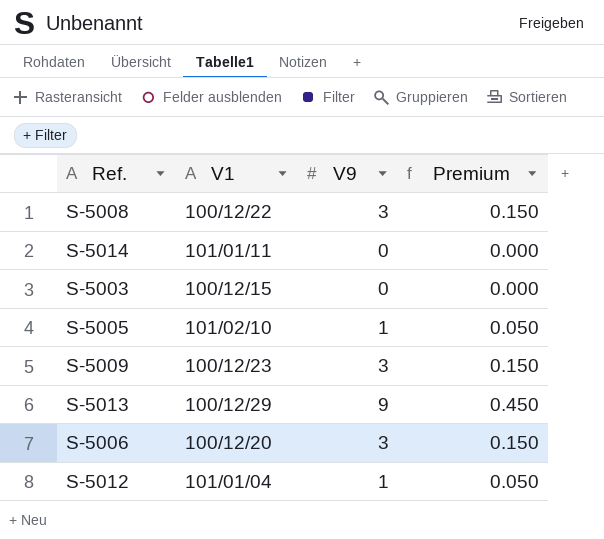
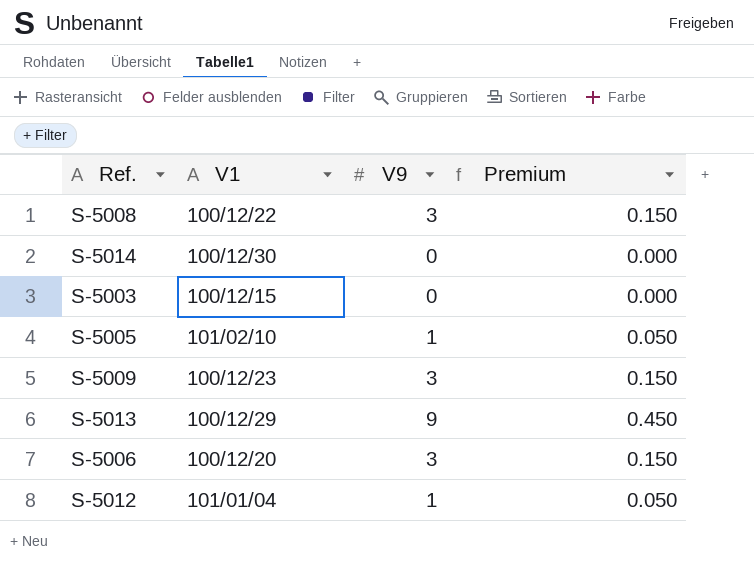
S-5014 | V1: 101/01/11 -> 100/12/30

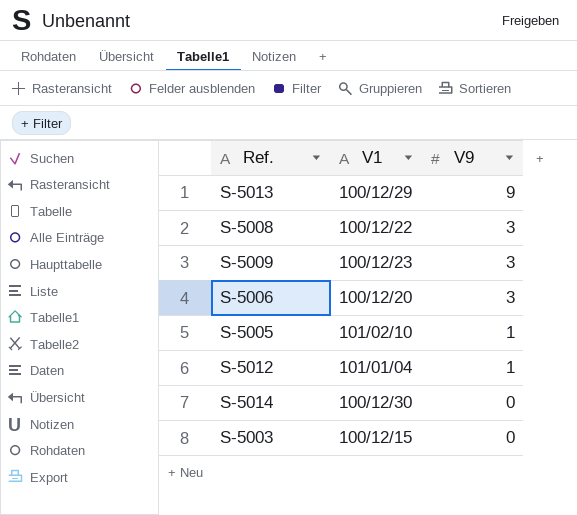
row order: none -> V9 descending
column Premium | formula: [V9] * 0.05 -> none

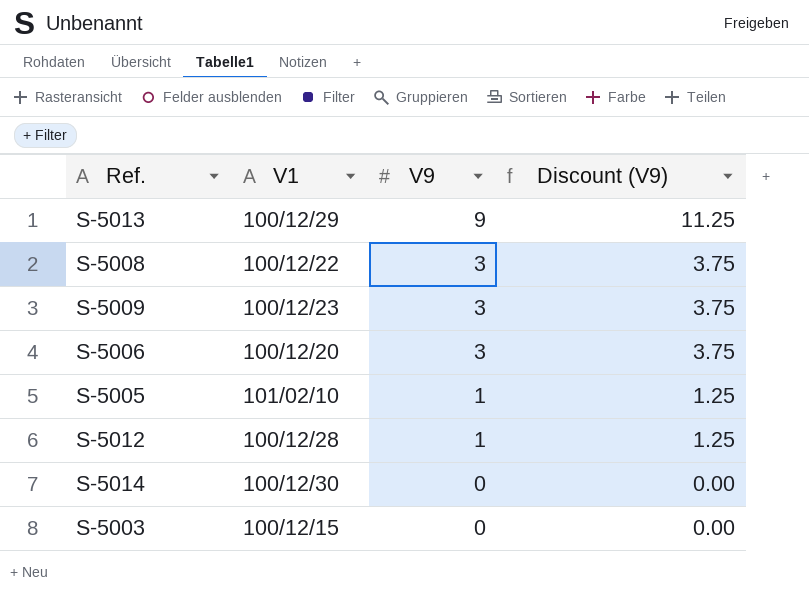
column Discount (V9) | formula: none -> [V9] * 1.25
S-5012 | V1: 101/01/04 -> 100/12/28

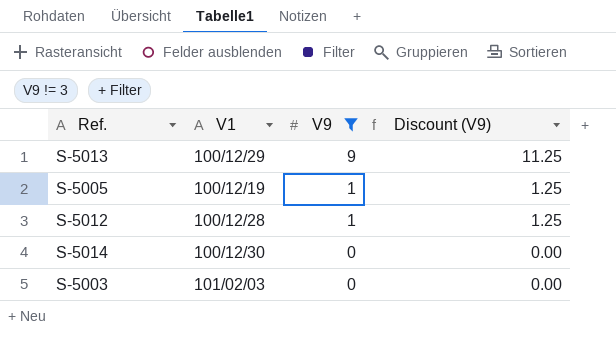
filter: none -> V9 != 3
S-5005 | V1: 101/02/10 -> 100/12/19
S-5003 | V1: 100/12/15 -> 101/02/03

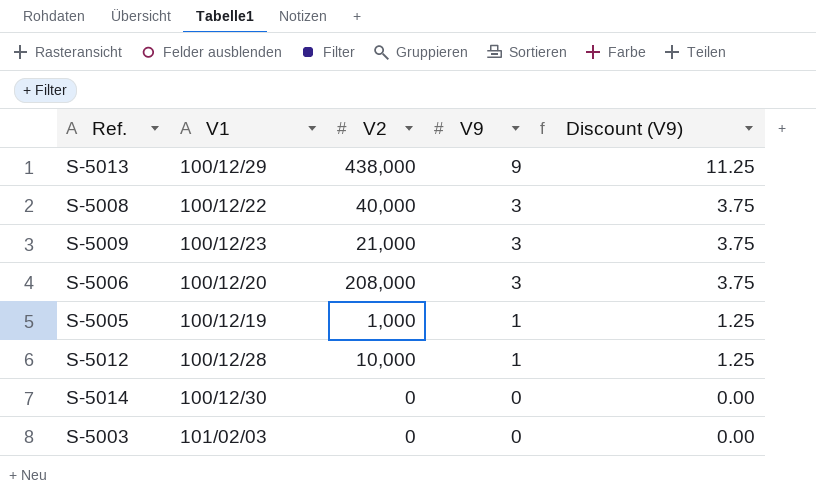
filter: V9 != 3 -> none
column V2 | position: none -> 3

